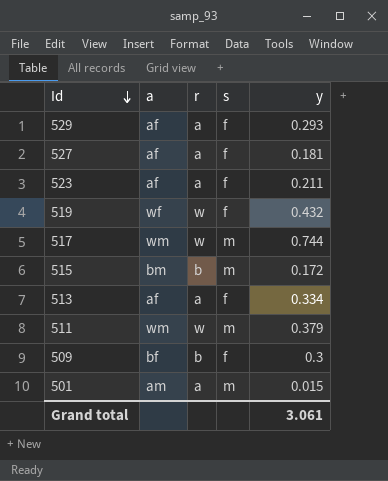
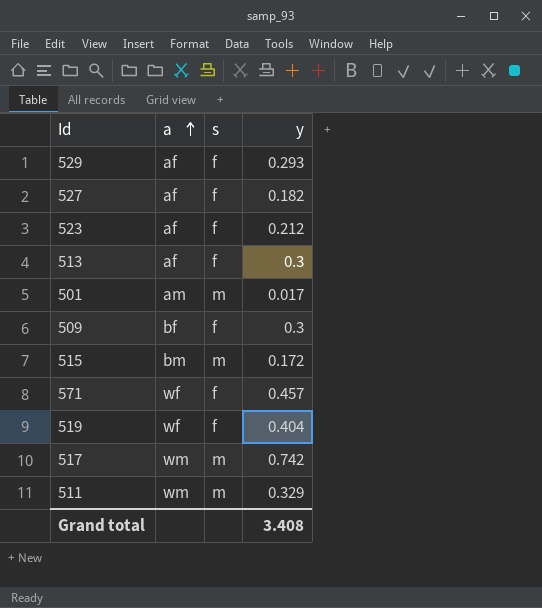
row order: Id descending -> a ascending
column r | position: 3 -> none
527 | y: 0.181 -> 0.182
523 | y: 0.211 -> 0.212
513 | y: 0.334 -> 0.3
501 | y: 0.015 -> 0.017
row 571: none -> wf | f | 0.457
519 | y: 0.432 -> 0.404
517 | y: 0.744 -> 0.742
511 | y: 0.379 -> 0.329
Grand total | y: 3.061 -> 3.408

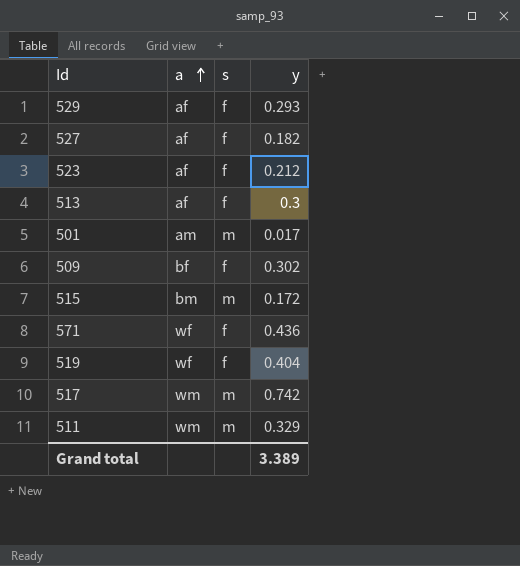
509 | y: 0.3 -> 0.302
571 | y: 0.457 -> 0.436
Grand total | y: 3.408 -> 3.389

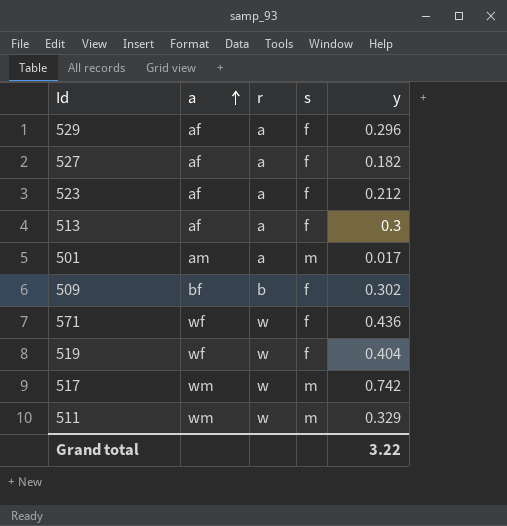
column r | position: none -> 3
row 515: bm | m | 0.172 -> none
529 | y: 0.293 -> 0.296
Grand total | y: 3.389 -> 3.22

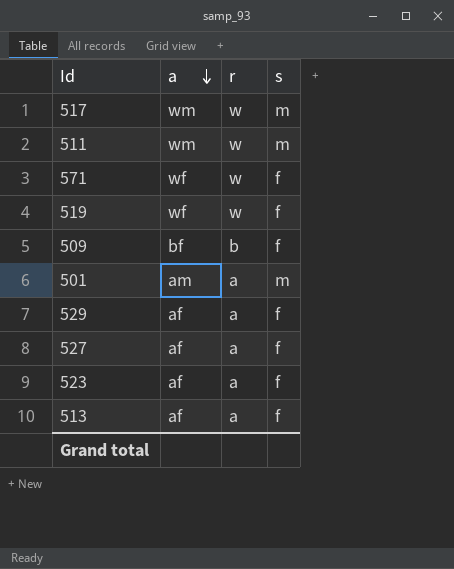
row order: a ascending -> a descending
column y | position: 5 -> none

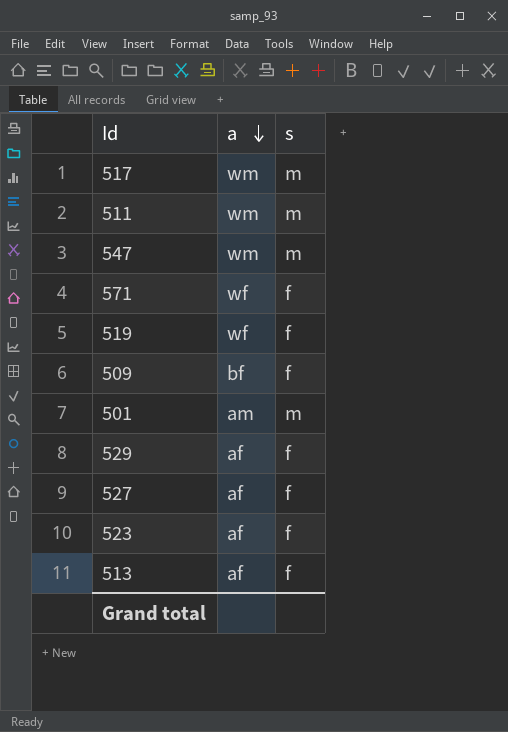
column r | position: 3 -> none
row 547: none -> wm | m

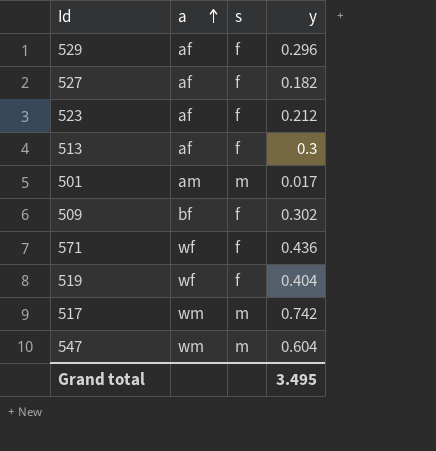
row order: a descending -> a ascending
column y | position: none -> 4
row 511: wm | m -> none

